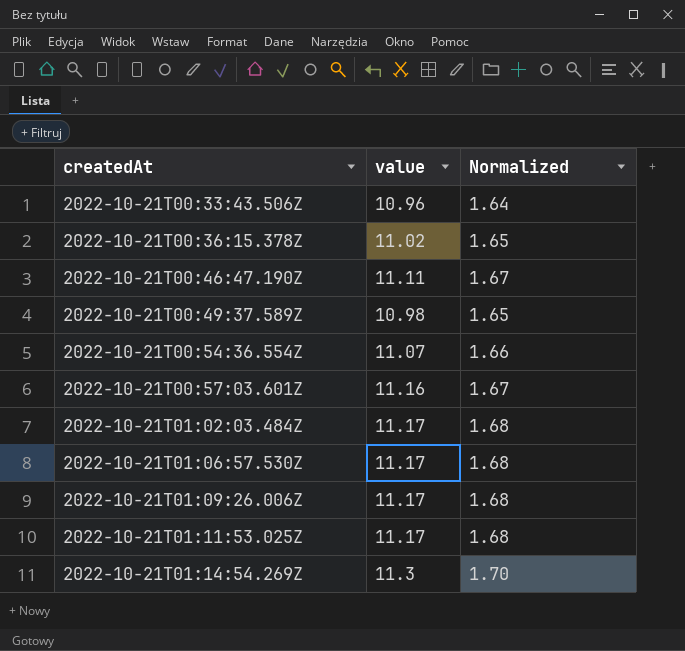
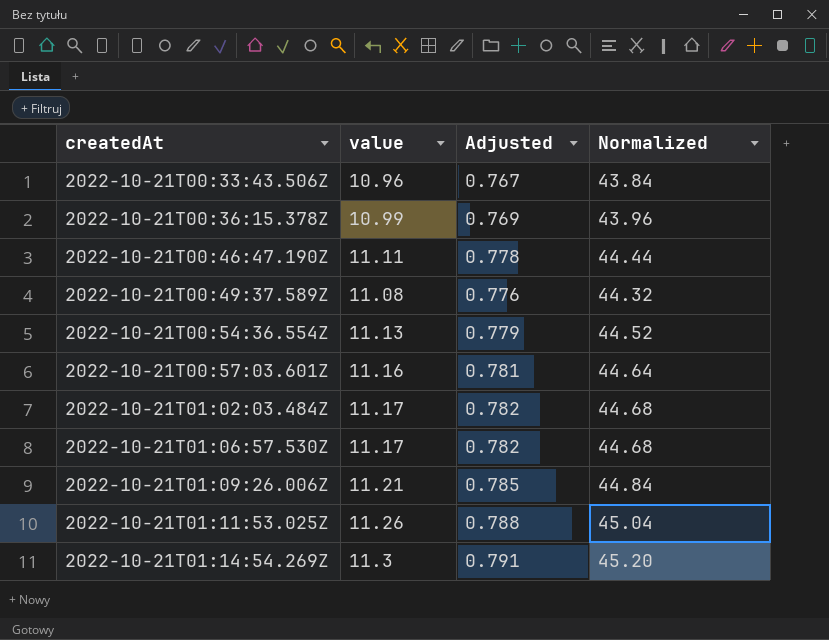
column Adjusted | formula: none -> [value] * 0.07
column Normalized | formula: [value] * 0.15 -> [value] * 4
2022-10-21T00:36:15.378Z | value: 11.02 -> 10.99
2022-10-21T00:49:37.589Z | value: 10.98 -> 11.08
2022-10-21T00:54:36.554Z | value: 11.07 -> 11.13
2022-10-21T01:09:26.006Z | value: 11.17 -> 11.21
2022-10-21T01:11:53.025Z | value: 11.17 -> 11.26

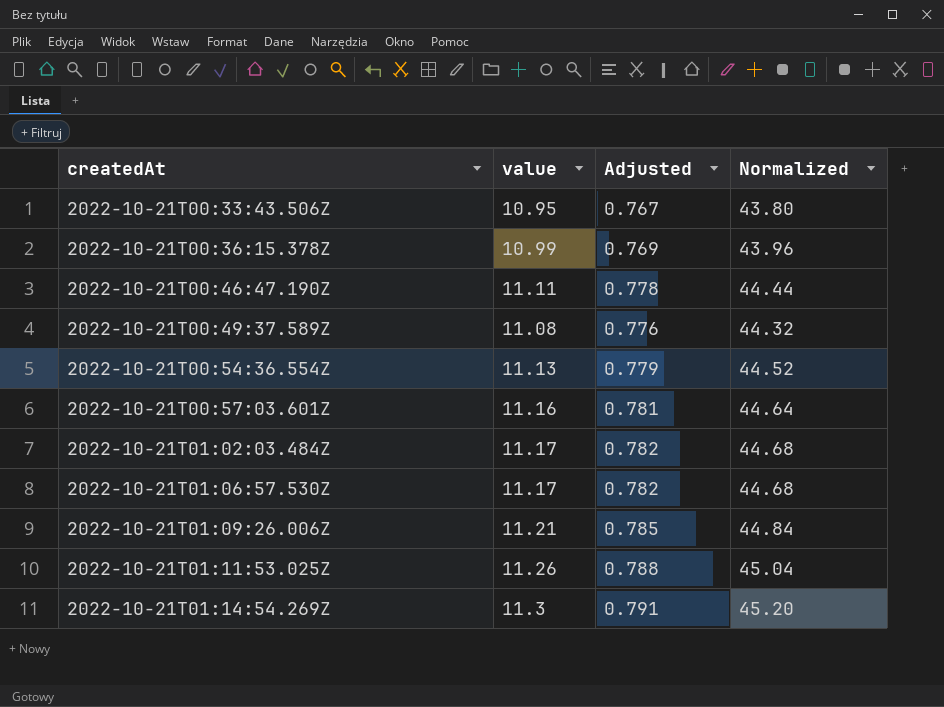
2022-10-21T00:33:43.506Z | value: 10.96 -> 10.95
2022-10-21T00:33:43.506Z | Normalized: 43.84 -> 43.80

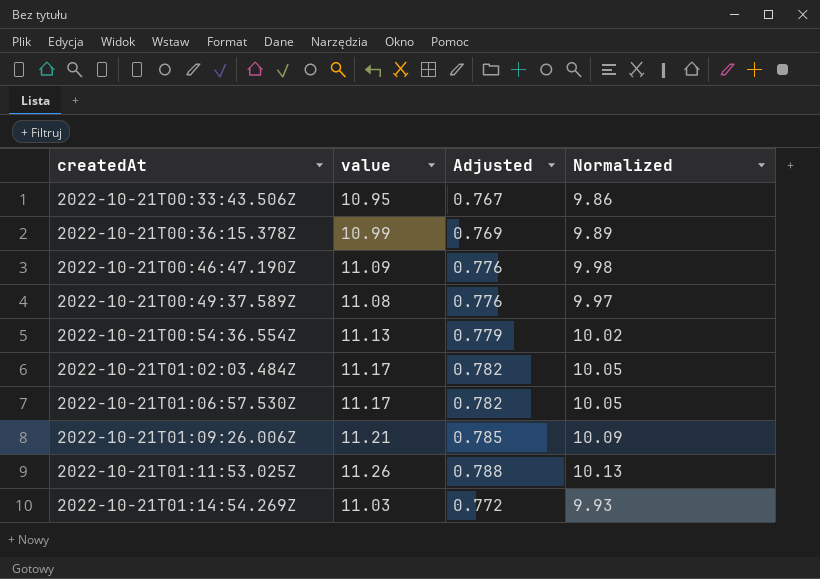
column Normalized | formula: [value] * 4 -> [value] * 0.9
row 2022-10-21T00:57:03.601Z: 11.16 | 0.781 | 44.64 -> none
2022-10-21T00:46:47.190Z | value: 11.11 -> 11.09
2022-10-21T00:46:47.190Z | Adjusted: 0.778 -> 0.776
2022-10-21T01:14:54.269Z | value: 11.3 -> 11.03
2022-10-21T01:14:54.269Z | Adjusted: 0.791 -> 0.772

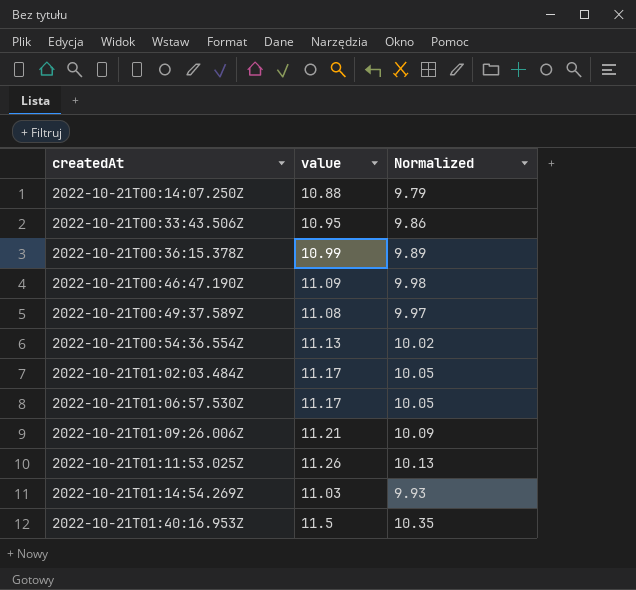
column Adjusted | formula: [value] * 0.07 -> none
row 2022-10-21T00:14:07.250Z: none -> 10.88 | 9.79
row 2022-10-21T01:40:16.953Z: none -> 11.5 | 10.35

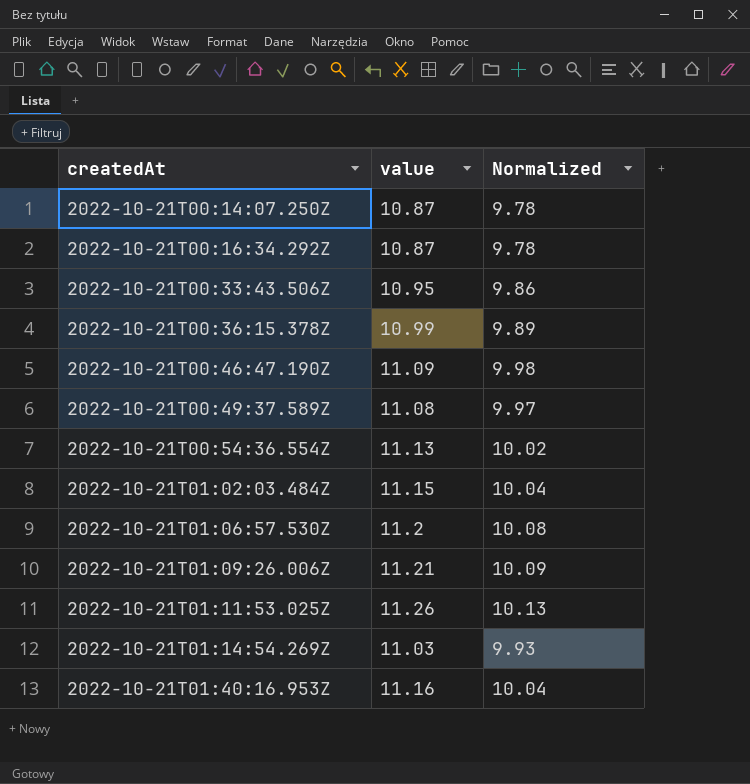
2022-10-21T00:14:07.250Z | value: 10.88 -> 10.87
2022-10-21T00:14:07.250Z | Normalized: 9.79 -> 9.78
row 2022-10-21T00:16:34.292Z: none -> 10.87 | 9.78
2022-10-21T01:02:03.484Z | value: 11.17 -> 11.15
2022-10-21T01:02:03.484Z | Normalized: 10.05 -> 10.04
2022-10-21T01:06:57.530Z | value: 11.17 -> 11.2
2022-10-21T01:06:57.530Z | Normalized: 10.05 -> 10.08
2022-10-21T01:40:16.953Z | value: 11.5 -> 11.16
2022-10-21T01:40:16.953Z | Normalized: 10.35 -> 10.04

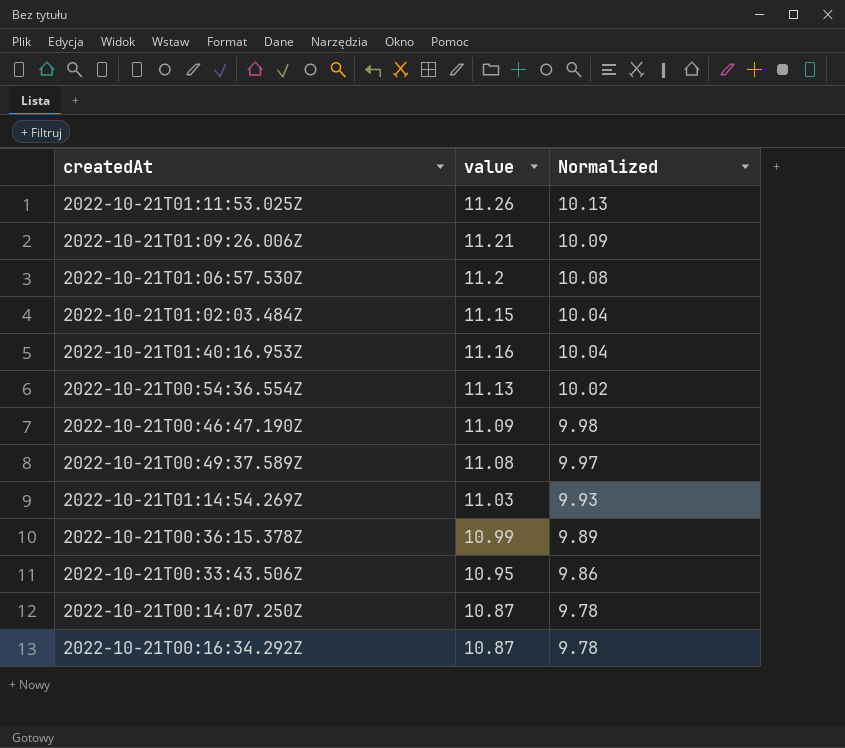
row order: createdAt ascending -> Normalized descending

